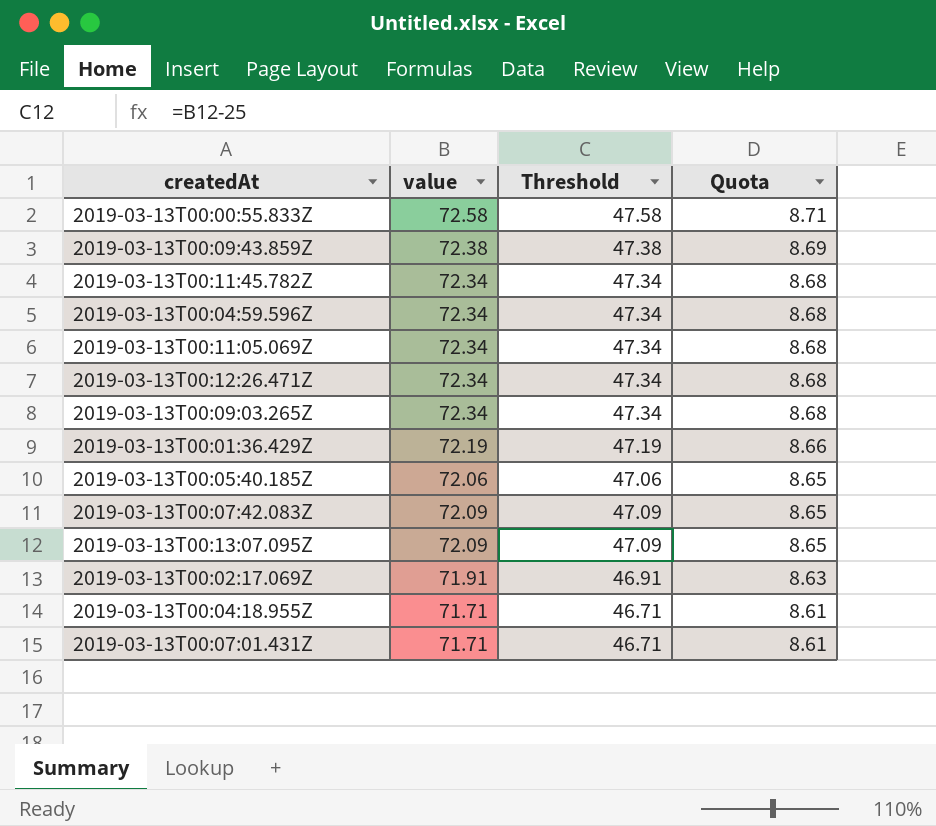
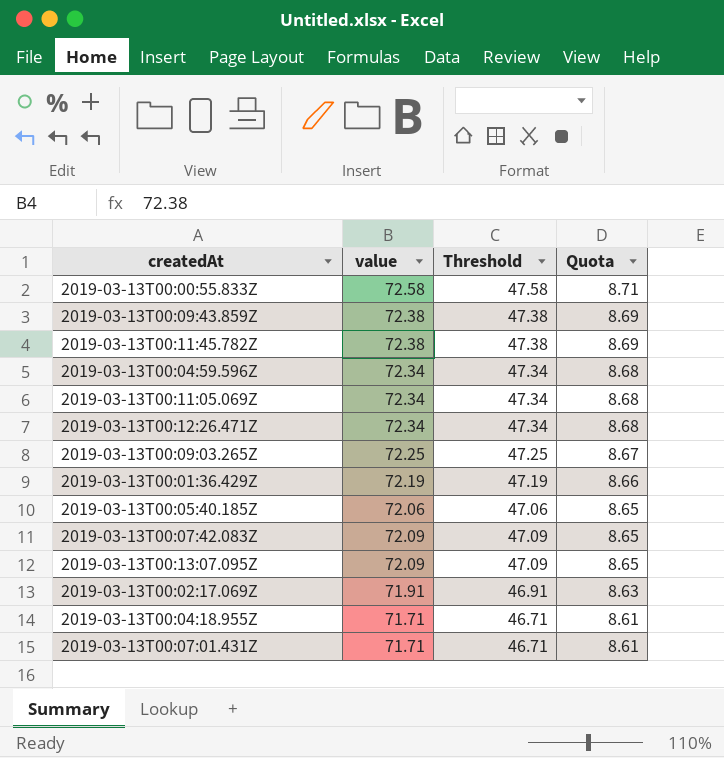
2019-03-13T00:11:45.782Z | value: 72.34 -> 72.38
2019-03-13T00:11:45.782Z | Threshold: 47.34 -> 47.38
2019-03-13T00:11:45.782Z | Quota: 8.68 -> 8.69
2019-03-13T00:09:03.265Z | value: 72.34 -> 72.25
2019-03-13T00:09:03.265Z | Threshold: 47.34 -> 47.25
2019-03-13T00:09:03.265Z | Quota: 8.68 -> 8.67

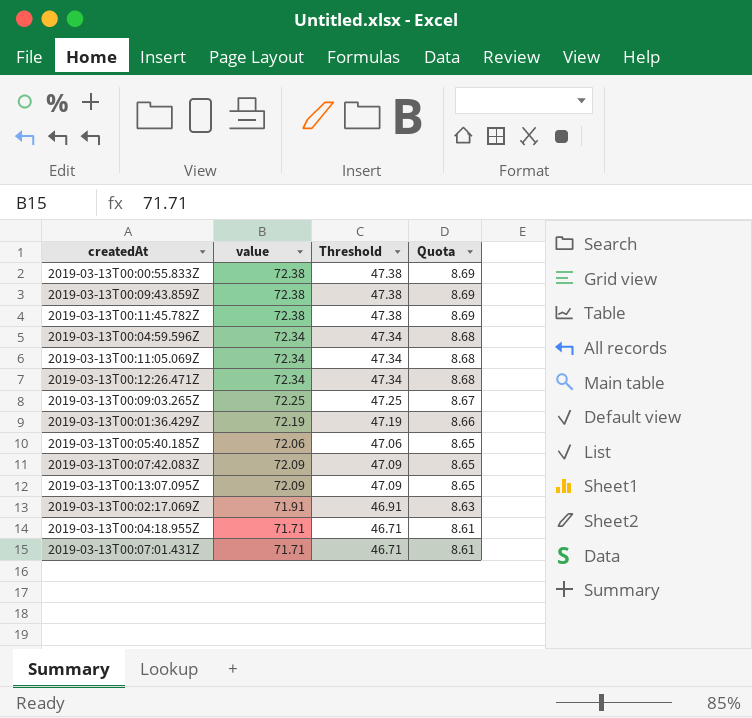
2019-03-13T00:00:55.833Z | value: 72.58 -> 72.38
2019-03-13T00:00:55.833Z | Threshold: 47.58 -> 47.38
2019-03-13T00:00:55.833Z | Quota: 8.71 -> 8.69

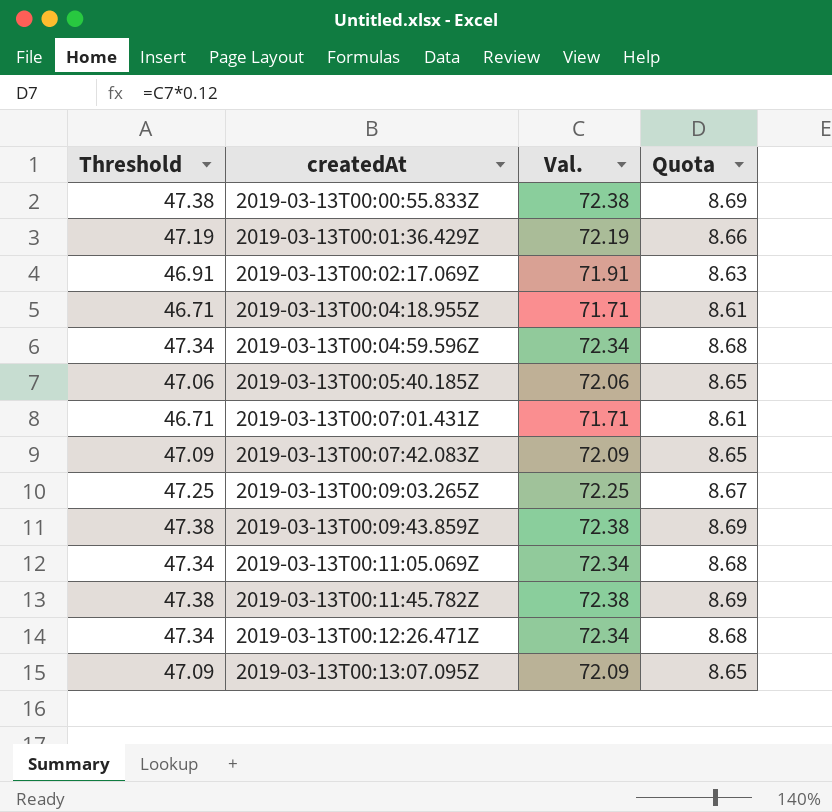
row order: Quota descending -> createdAt ascending
column Threshold | position: 3 -> 1
column name: value -> Val.

